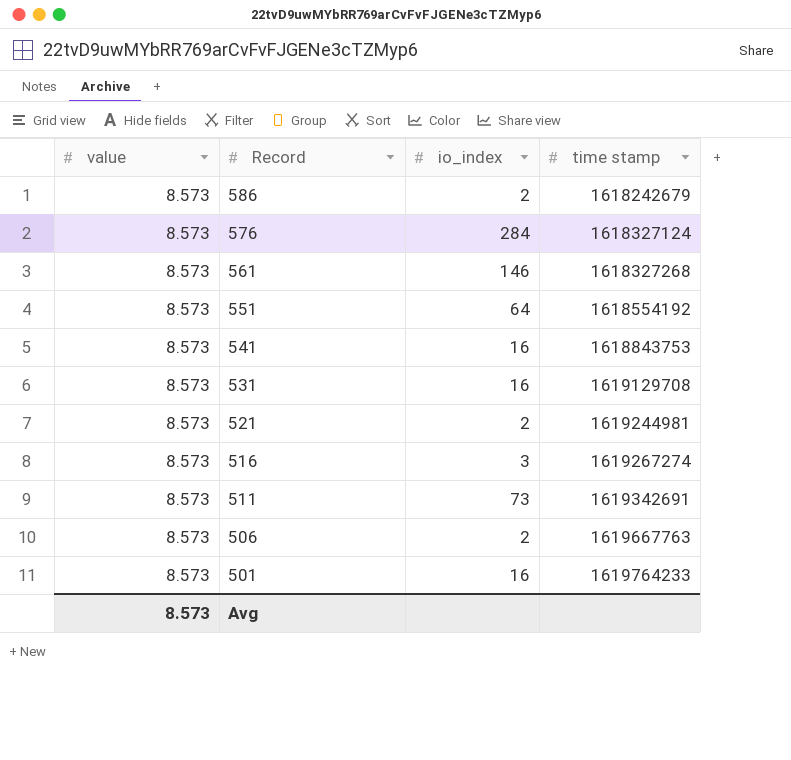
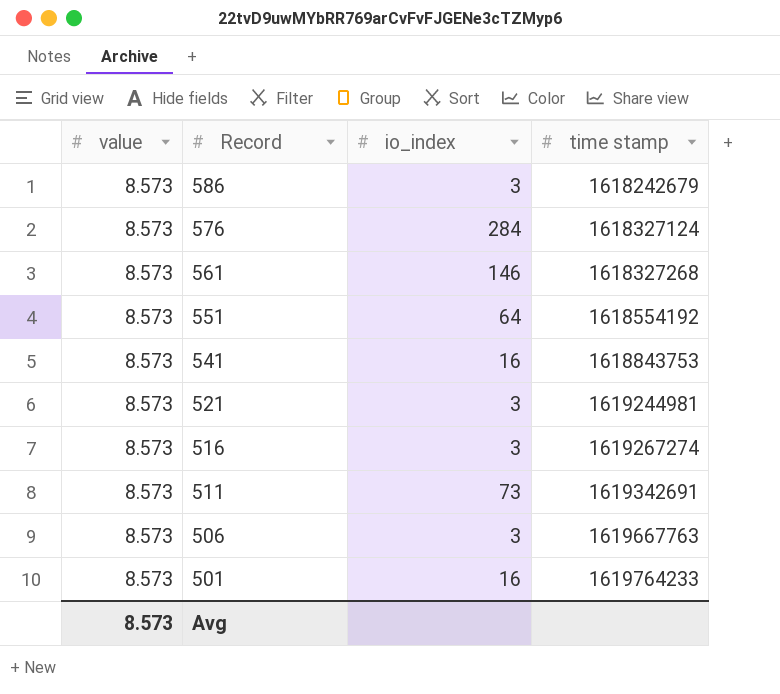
row 531: 8.573 | 16 | 1619129708 -> none
586 | io_index: 2 -> 3
521 | io_index: 2 -> 3
506 | io_index: 2 -> 3

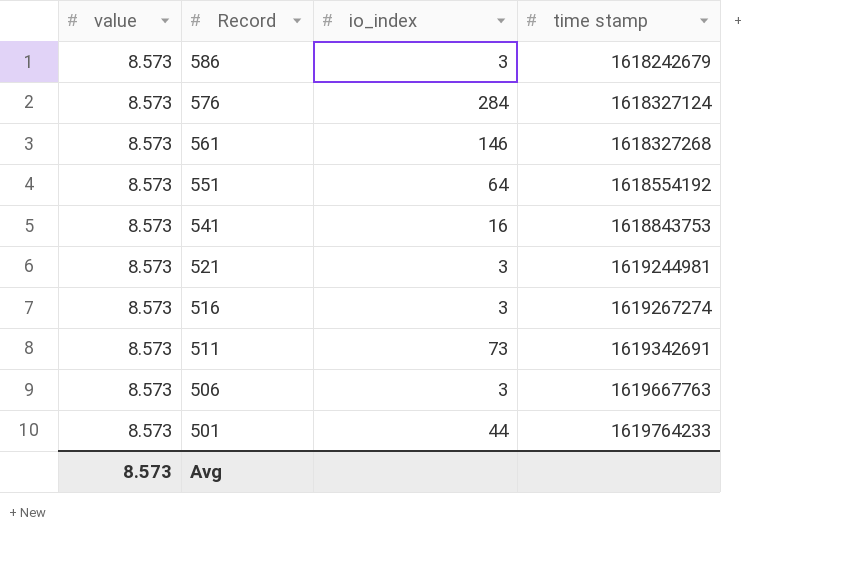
501 | io_index: 16 -> 44

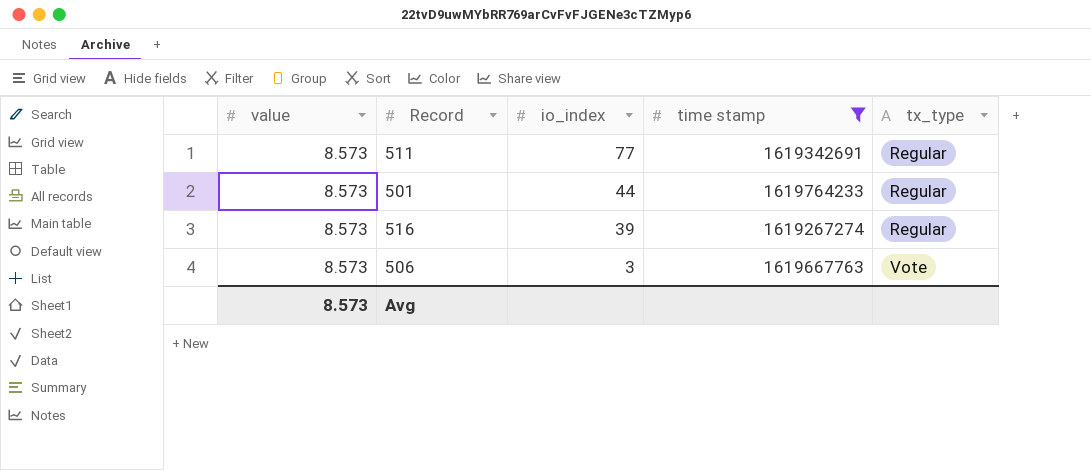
filter: none -> time stamp >= 1619267274
row order: Record descending -> io_index descending
column tx_type | position: none -> 5
511 | io_index: 73 -> 77
516 | io_index: 3 -> 39

